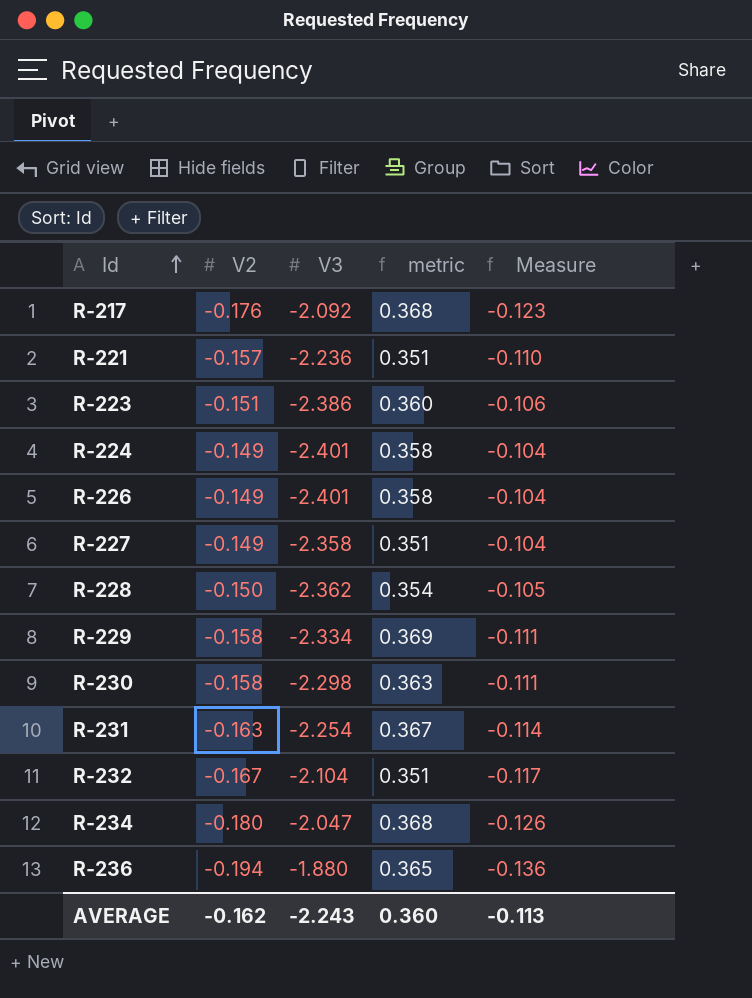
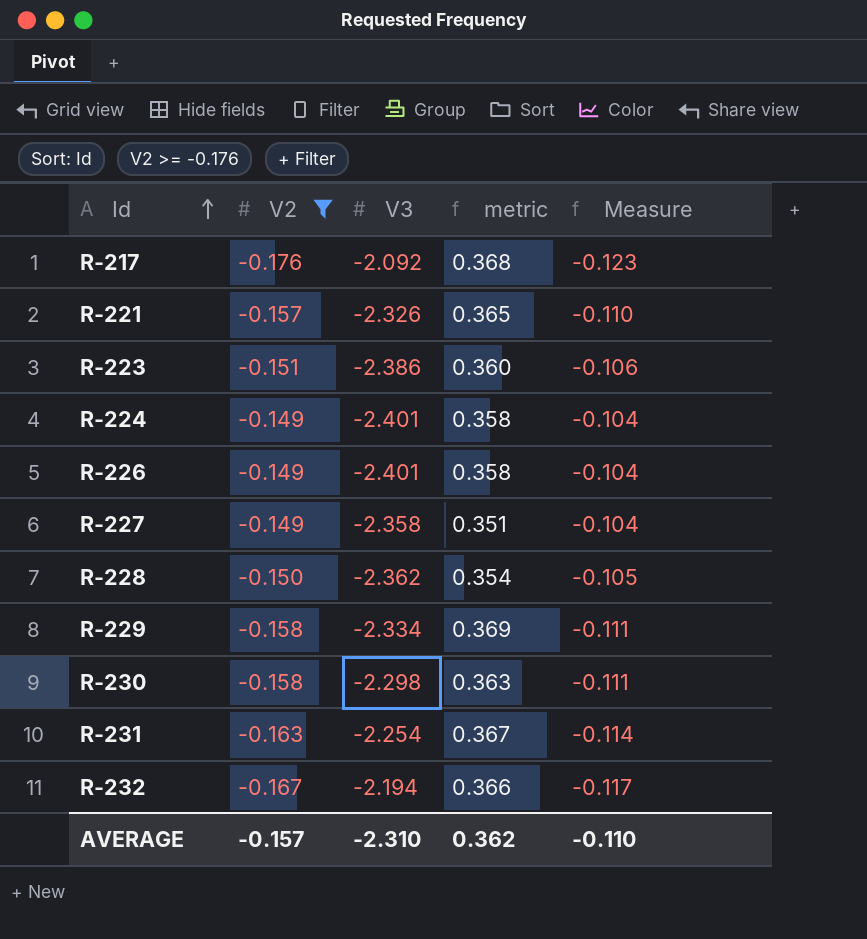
filter: none -> V2 >= -0.176
R-221 | V3: -2.236 -> -2.326
R-221 | metric: 0.351 -> 0.365
R-232 | V3: -2.104 -> -2.194
R-232 | metric: 0.351 -> 0.366
AVERAGE | V2: -0.162 -> -0.157
AVERAGE | V3: -2.243 -> -2.310
AVERAGE | metric: 0.360 -> 0.362
AVERAGE | Measure: -0.113 -> -0.110

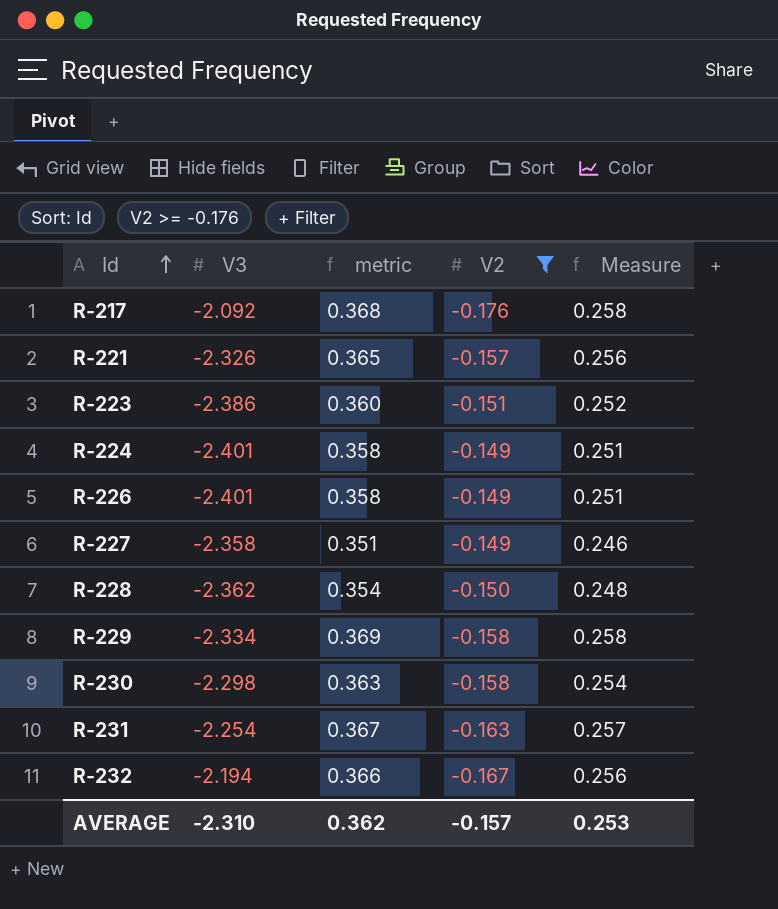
column V2 | position: 2 -> 4
column Measure | formula: [V2] * 0.7 -> [metric] * 0.7
AVERAGE | Measure: -0.110 -> 0.253

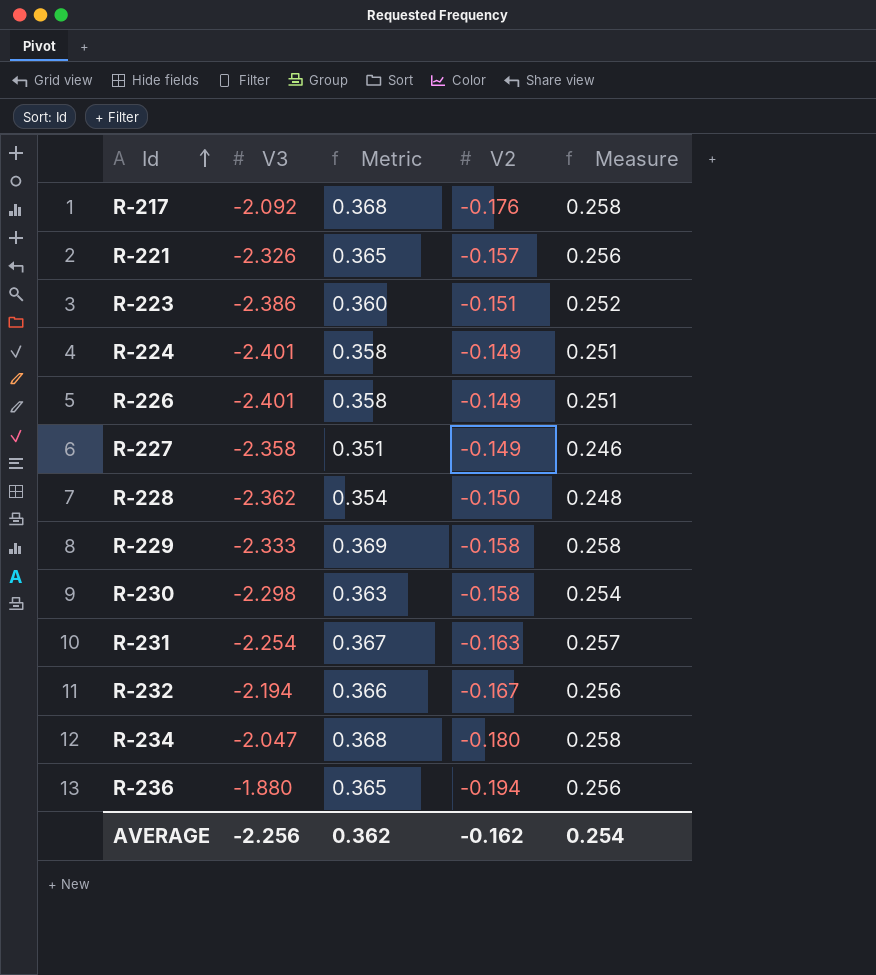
filter: V2 >= -0.176 -> none
column name: metric -> Metric
R-229 | V3: -2.334 -> -2.333
AVERAGE | V3: -2.310 -> -2.256
AVERAGE | V2: -0.157 -> -0.162
AVERAGE | Measure: 0.253 -> 0.254

